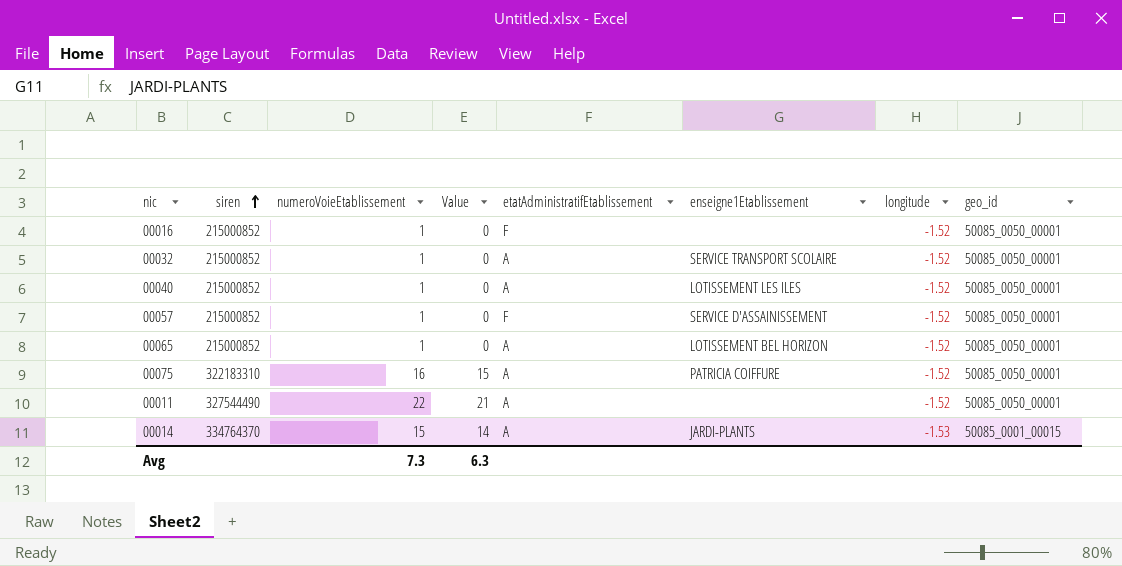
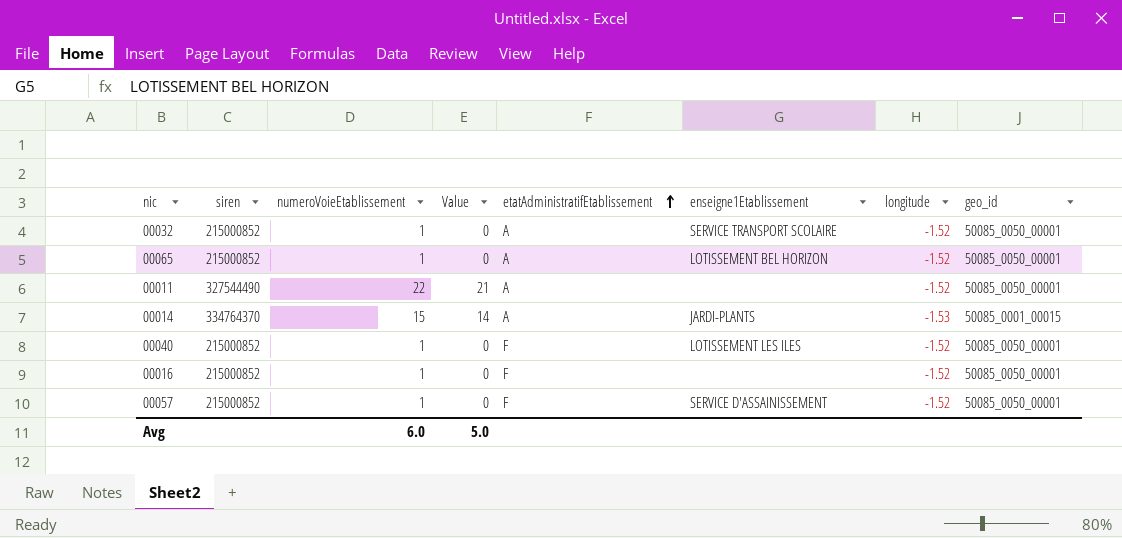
row order: siren ascending -> etatAdministratifEtablissement ascending
row 00075: 322183310 | 16 | 15 | A | PATRICIA COIFFURE | -1.52 | 50085_0050_00001 -> none
00040 | etatAdministratifEtablissement: A -> F
Avg | numeroVoieEtablissement: 7.3 -> 6.0
Avg | Value: 6.3 -> 5.0

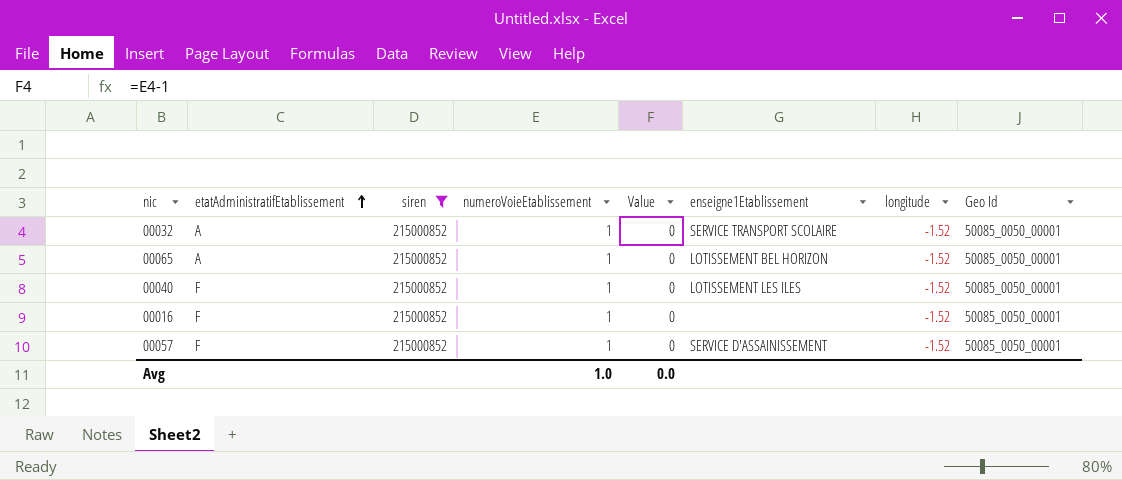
filter: none -> siren = 215000852
column etatAdministratifEtablissement | position: 5 -> 2
column name: geo_id -> Geo Id
Avg | numeroVoieEtablissement: 6.0 -> 1.0
Avg | Value: 5.0 -> 0.0

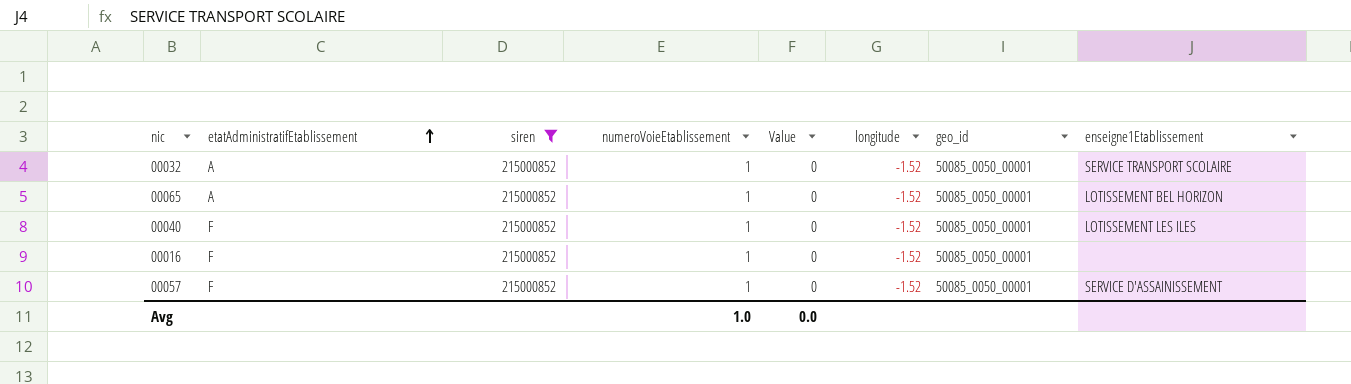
column name: Geo Id -> geo_id
column enseigne1Etablissement | position: 6 -> 8

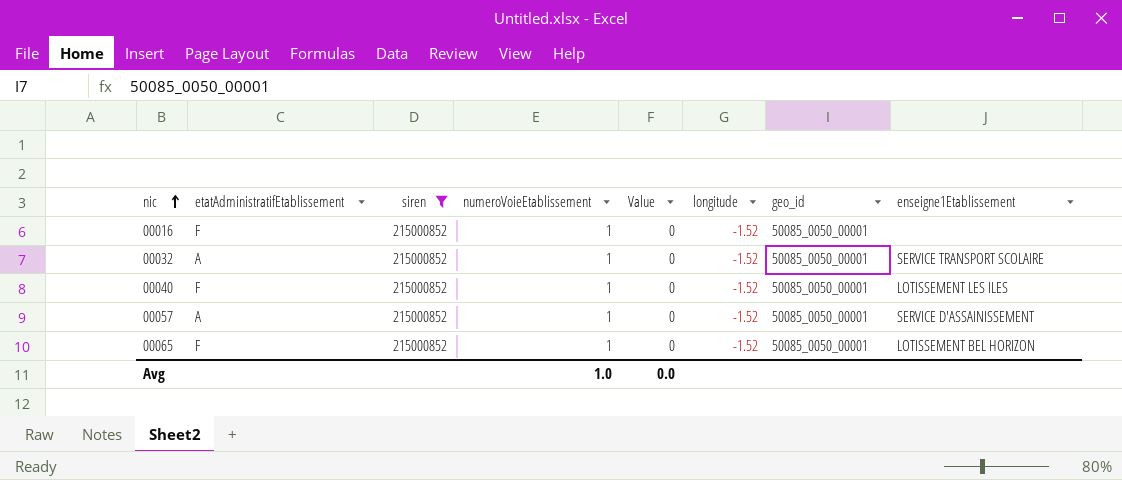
row order: etatAdministratifEtablissement ascending -> nic ascending
00057 | etatAdministratifEtablissement: F -> A
00065 | etatAdministratifEtablissement: A -> F

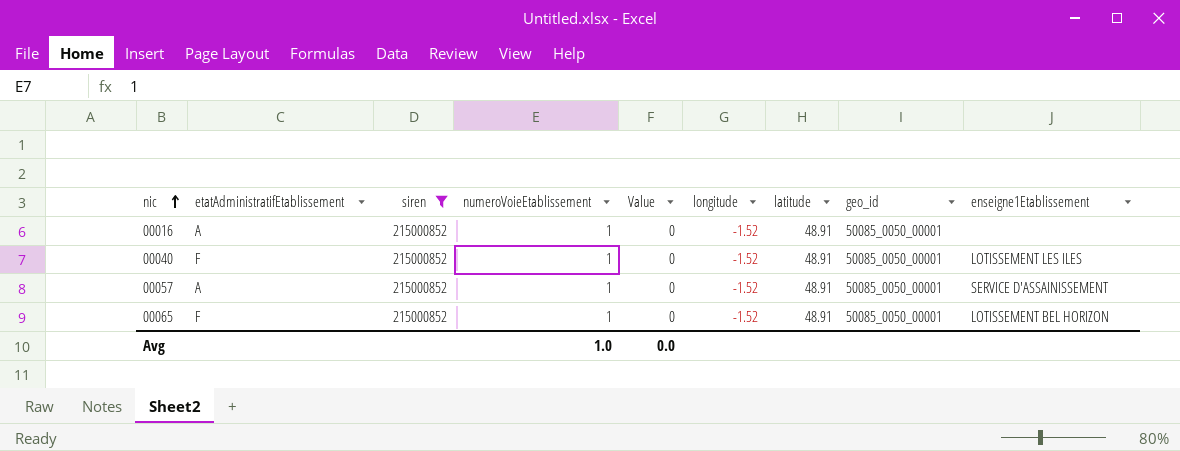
column latitude | position: none -> 7
row 00032: A | 215000852 | 1 | 0 | -1.52 | 50085_0050_00001 | SERVICE TRANSPORT SCOLAIRE -> none
00016 | etatAdministratifEtablissement: F -> A

